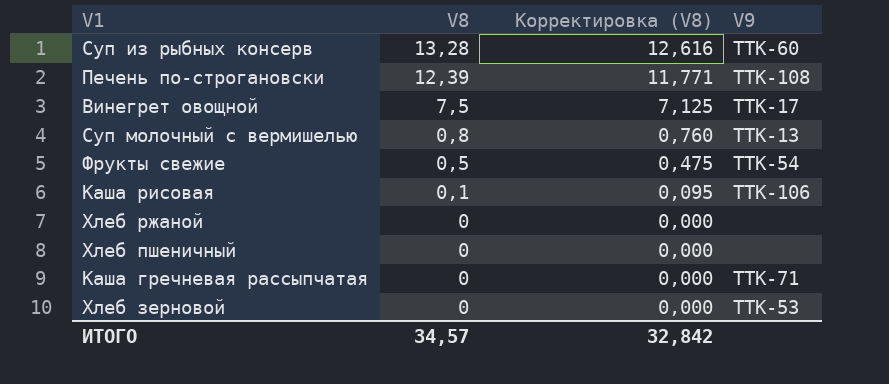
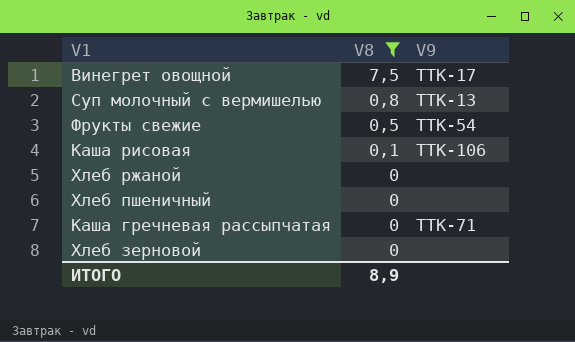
filter: none -> V8 <= 7,5
column Корректировка (V8) | formula: [V8] * 0,95 -> none
Хлеб зерновой | V9: ТТК-53 -> none
ИТОГО | V8: 34,57 -> 8,9

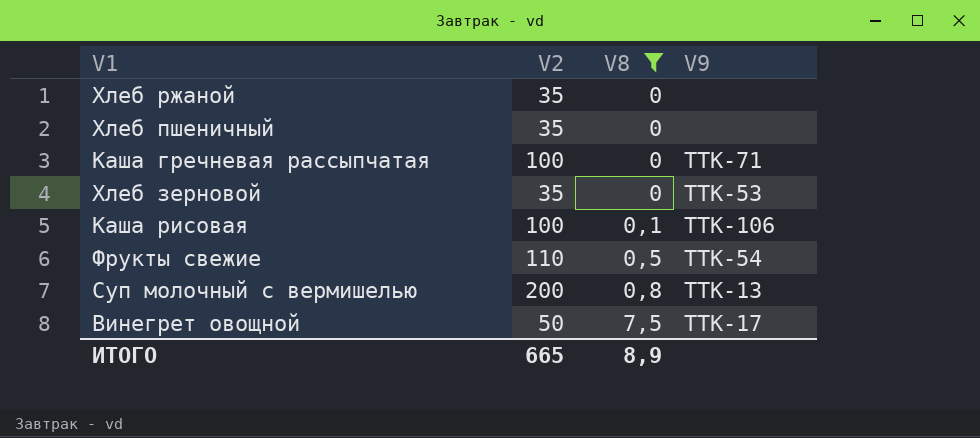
row order: V8 descending -> V8 ascending
column V2 | position: none -> 2
Хлеб зерновой | V9: none -> ТТК-53

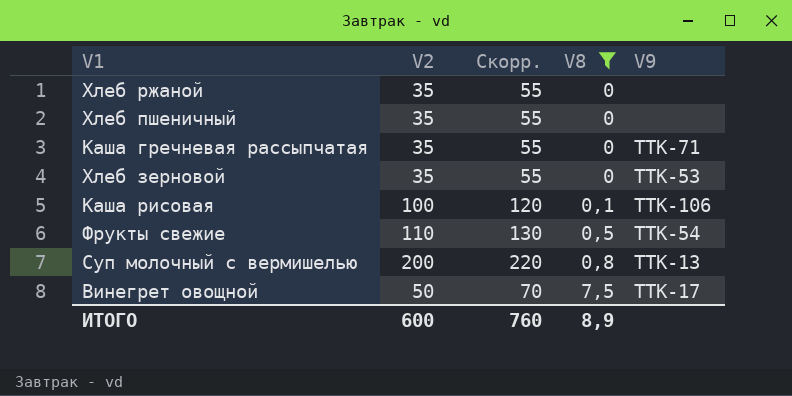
column Скорр. | formula: none -> [V2] + 20
Каша гречневая рассыпчатая | V2: 100 -> 35
ИТОГО | V2: 665 -> 600

